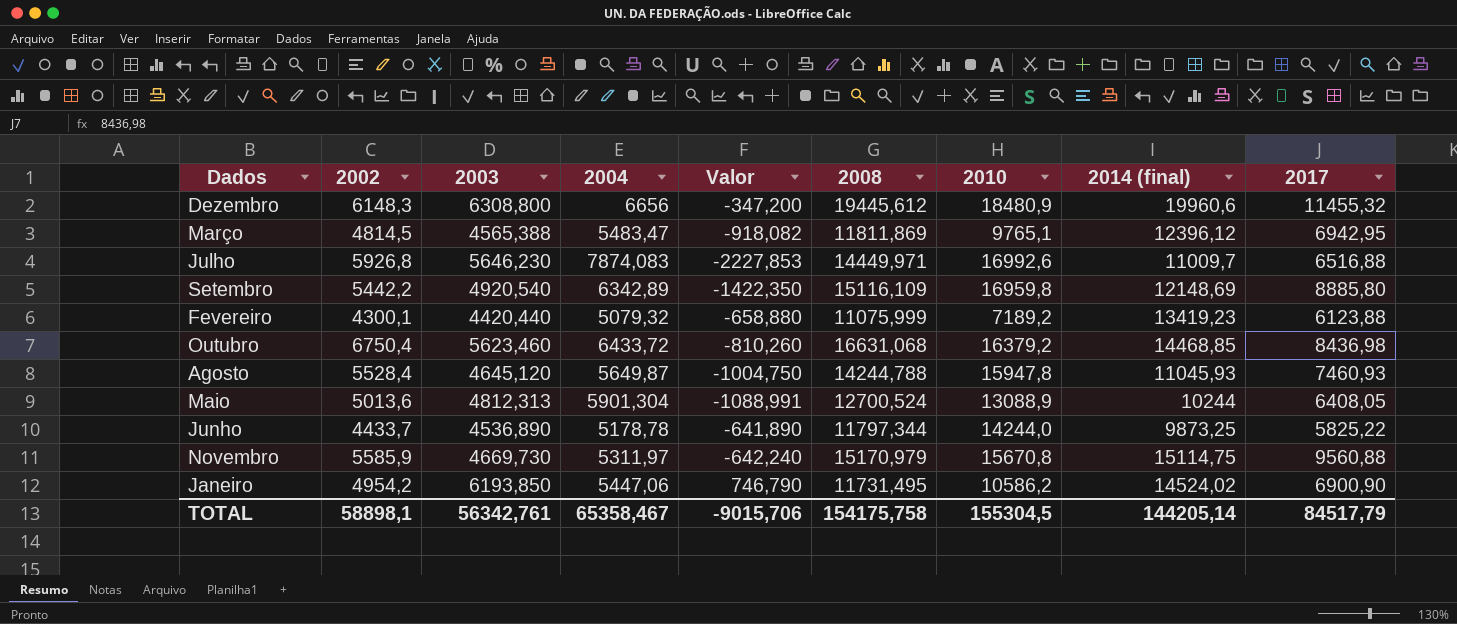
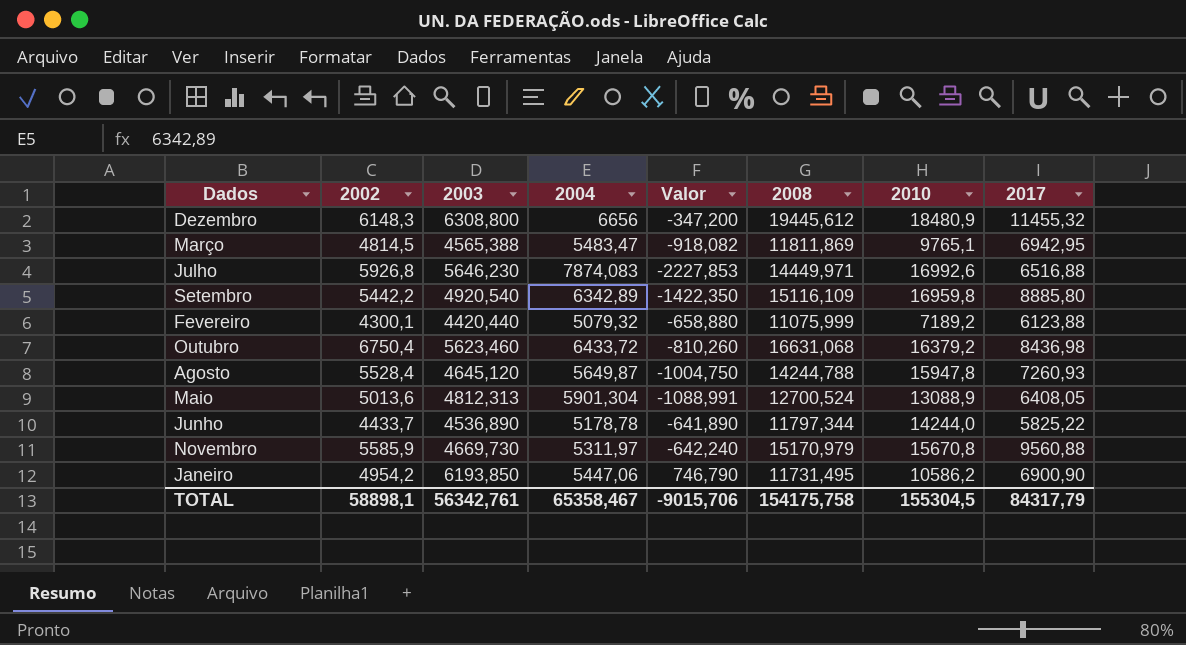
column 2014 (final) | position: 8 -> none
Agosto | 2017: 7460,93 -> 7260,93
TOTAL | 2017: 84517,79 -> 84317,79

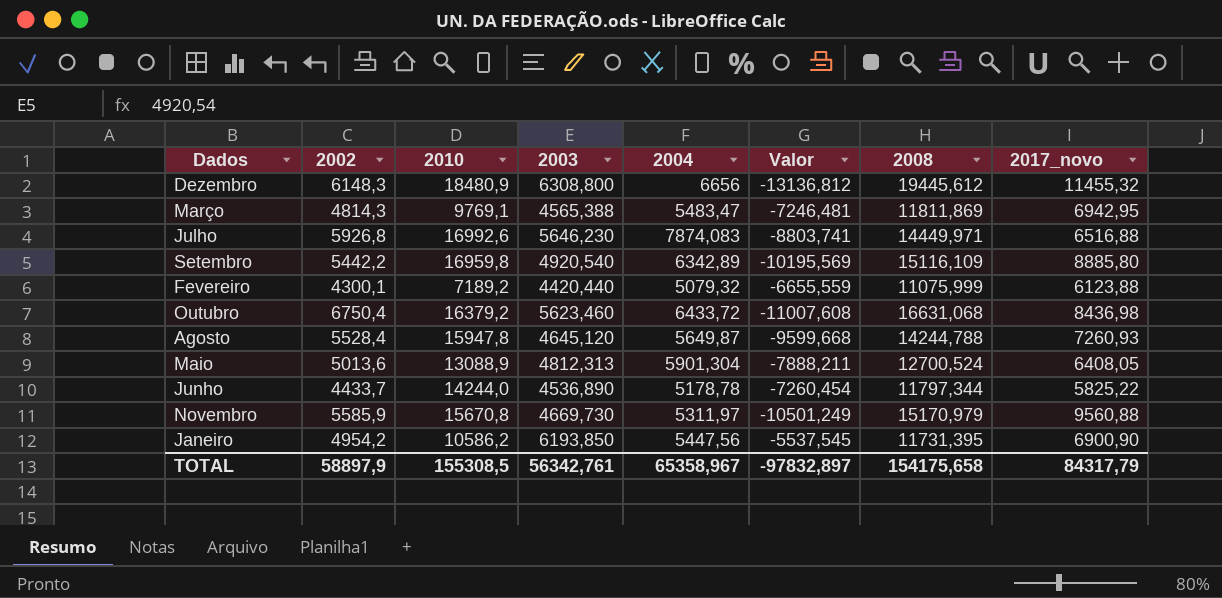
column 2010 | position: 7 -> 3
column Valor | formula: [2003] - [2004] -> [2003] - [2008]
column name: 2017 -> 2017_novo
Março | 2002: 4814,5 -> 4814,3
Março | 2010: 9765,1 -> 9769,1
Janeiro | 2004: 5447,06 -> 5447,56
Janeiro | 2008: 11731,495 -> 11731,395
TOTAL | 2002: 58898,1 -> 58897,9
TOTAL | 2010: 155304,5 -> 155308,5
TOTAL | 2004: 65358,467 -> 65358,967
TOTAL | Valor: -9015,706 -> -97832,897
TOTAL | 2008: 154175,758 -> 154175,658

